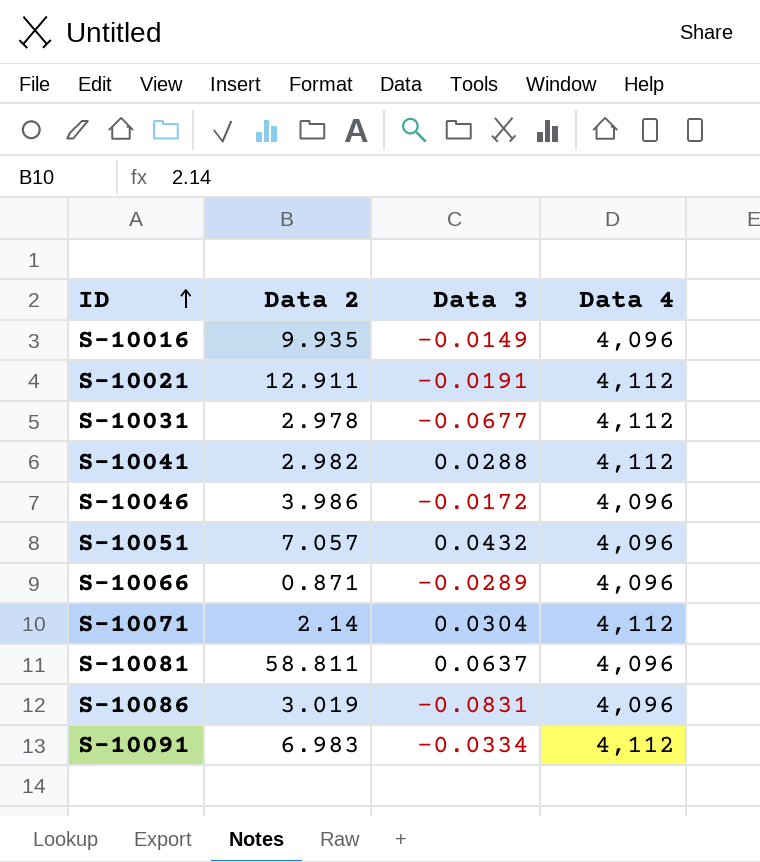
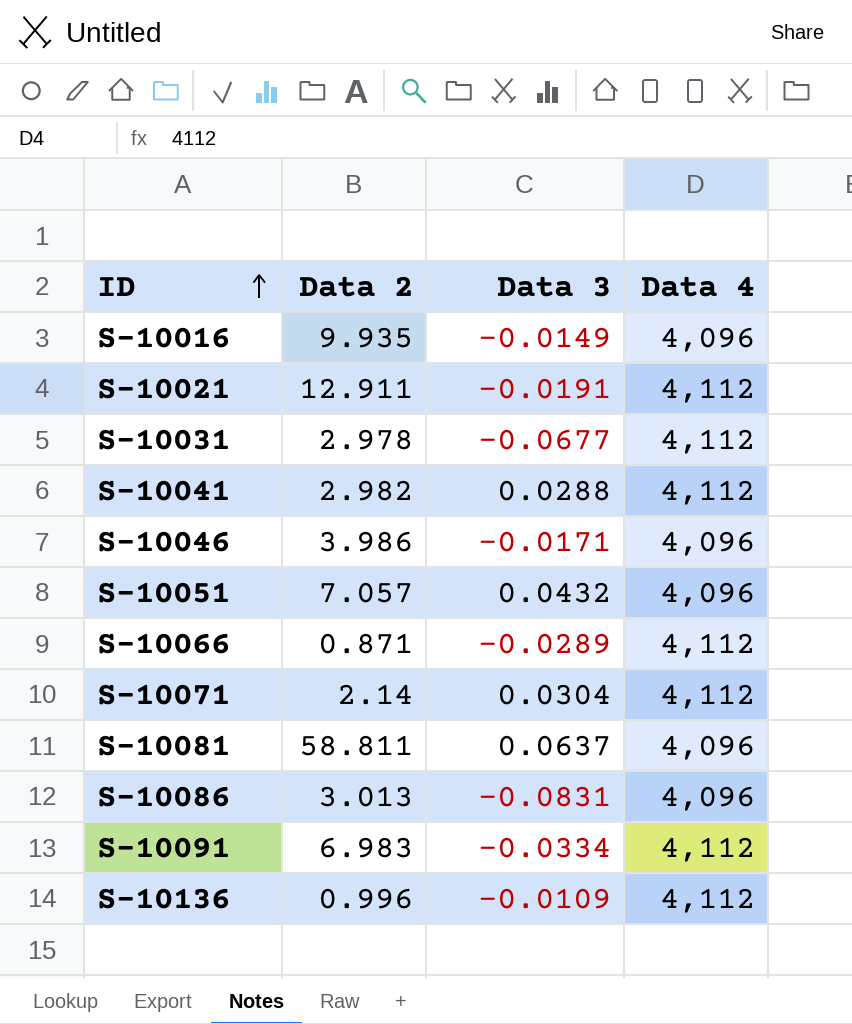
S-10046 | Data 3: -0.0172 -> -0.0171
S-10066 | Data 4: 4,096 -> 4,112
S-10086 | Data 2: 3.019 -> 3.013
row S-10136: none -> 0.996 | -0.0109 | 4,112

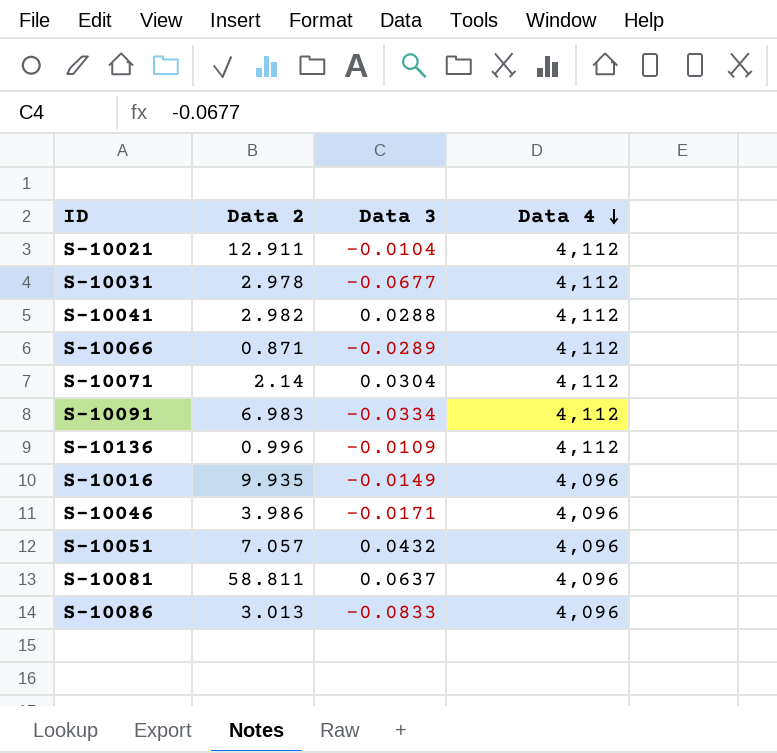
row order: ID ascending -> Data 4 descending
S-10021 | Data 3: -0.0191 -> -0.0104
S-10086 | Data 3: -0.0831 -> -0.0833

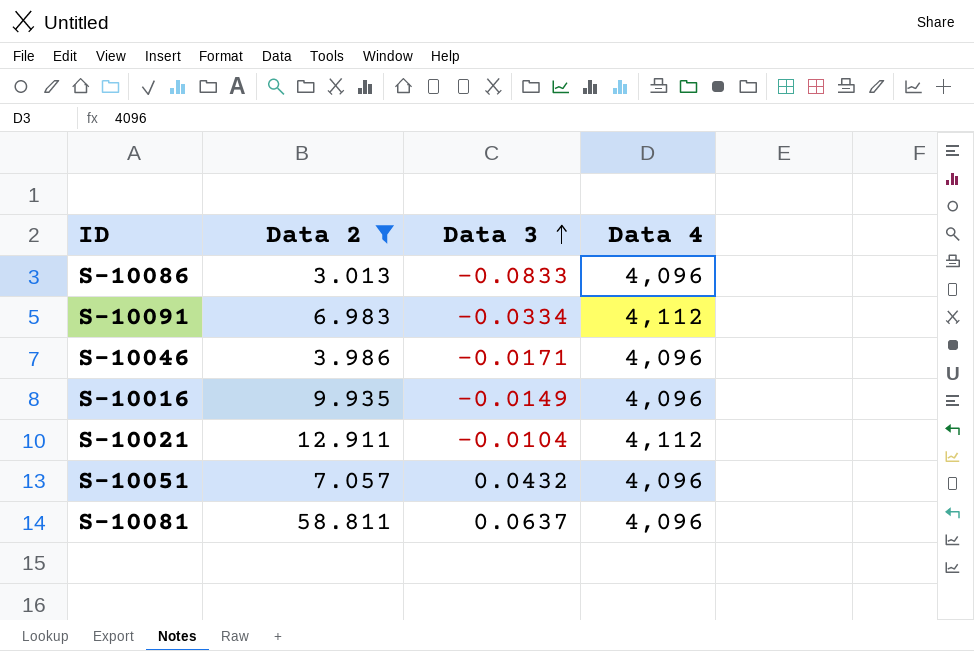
filter: none -> Data 2 >= 3.013
row order: Data 4 descending -> Data 3 ascending

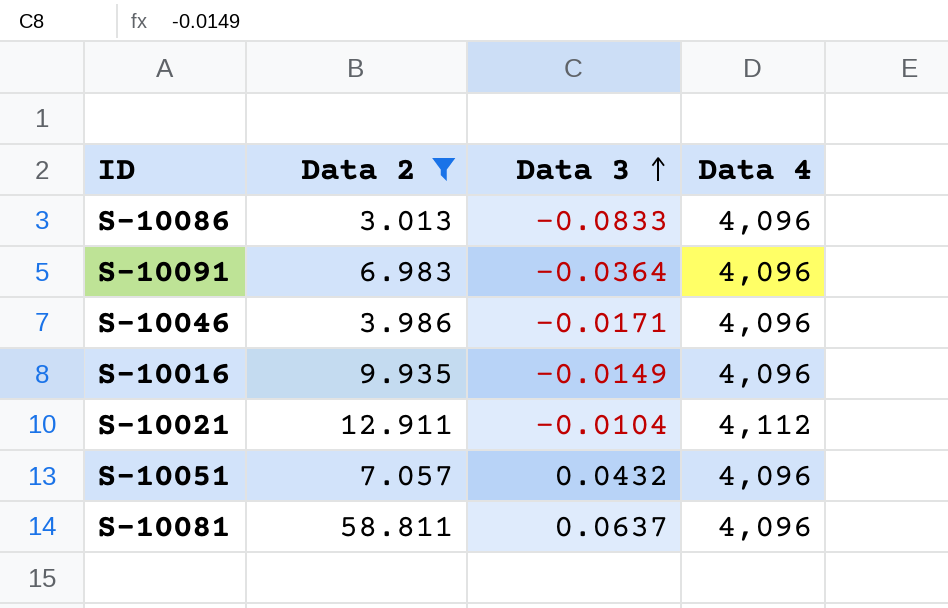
S-10091 | Data 3: -0.0334 -> -0.0364
S-10091 | Data 4: 4,112 -> 4,096

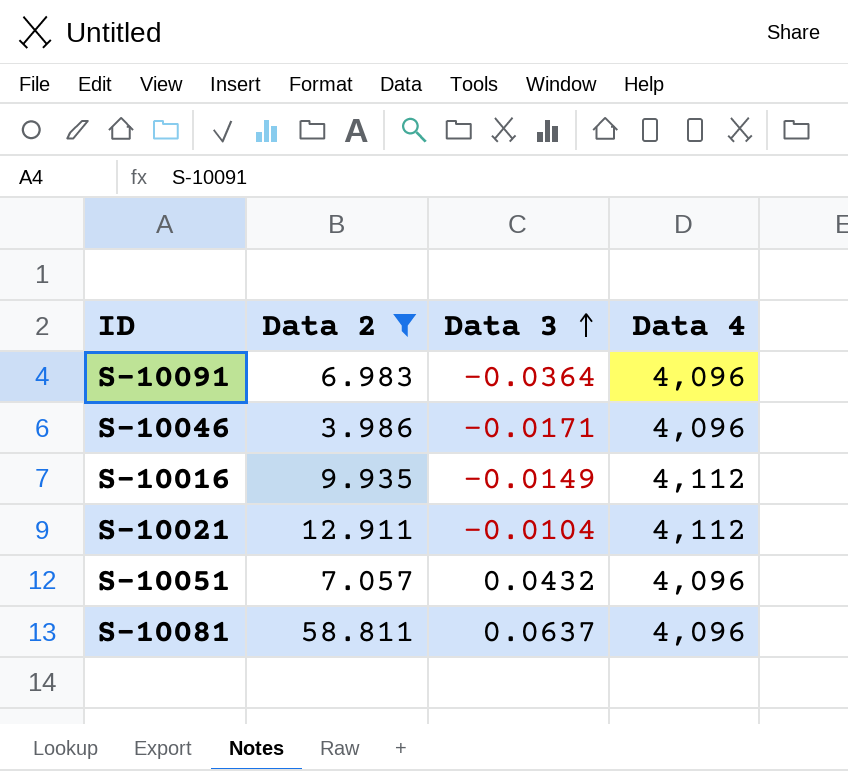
row S-10086: 3.013 | -0.0833 | 4,096 -> none
S-10016 | Data 4: 4,096 -> 4,112

